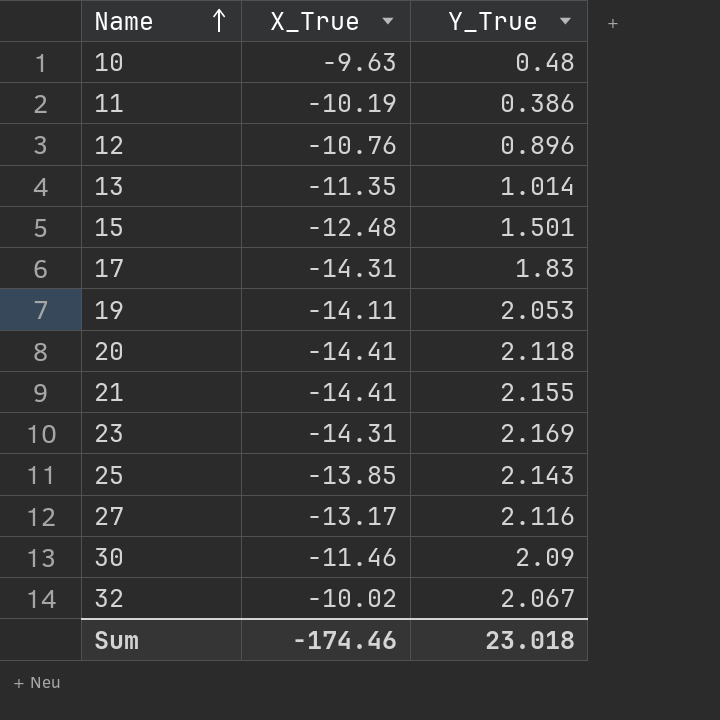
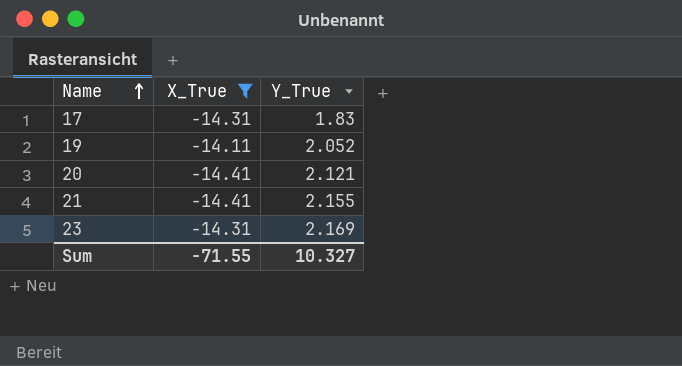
filter: none -> X_True <= -14.11
19 | Y_True: 2.053 -> 2.052
20 | Y_True: 2.118 -> 2.121
Sum | X_True: -174.46 -> -71.55
Sum | Y_True: 23.018 -> 10.327

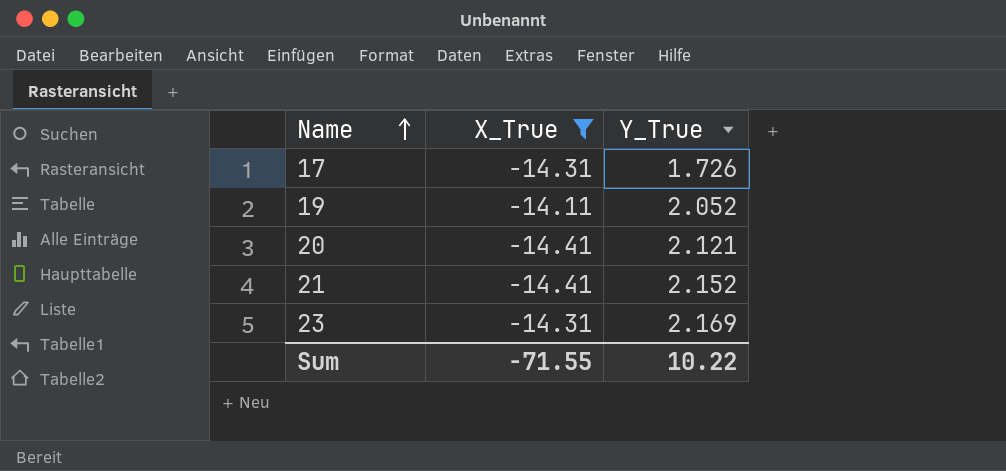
17 | Y_True: 1.83 -> 1.726
21 | Y_True: 2.155 -> 2.152
Sum | Y_True: 10.327 -> 10.22

